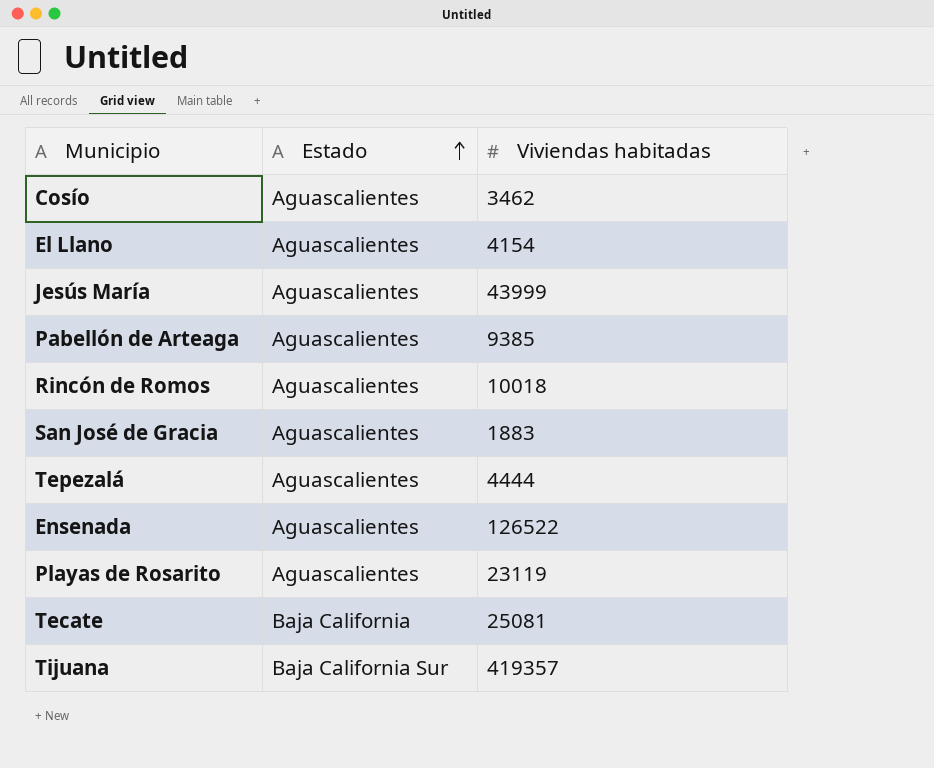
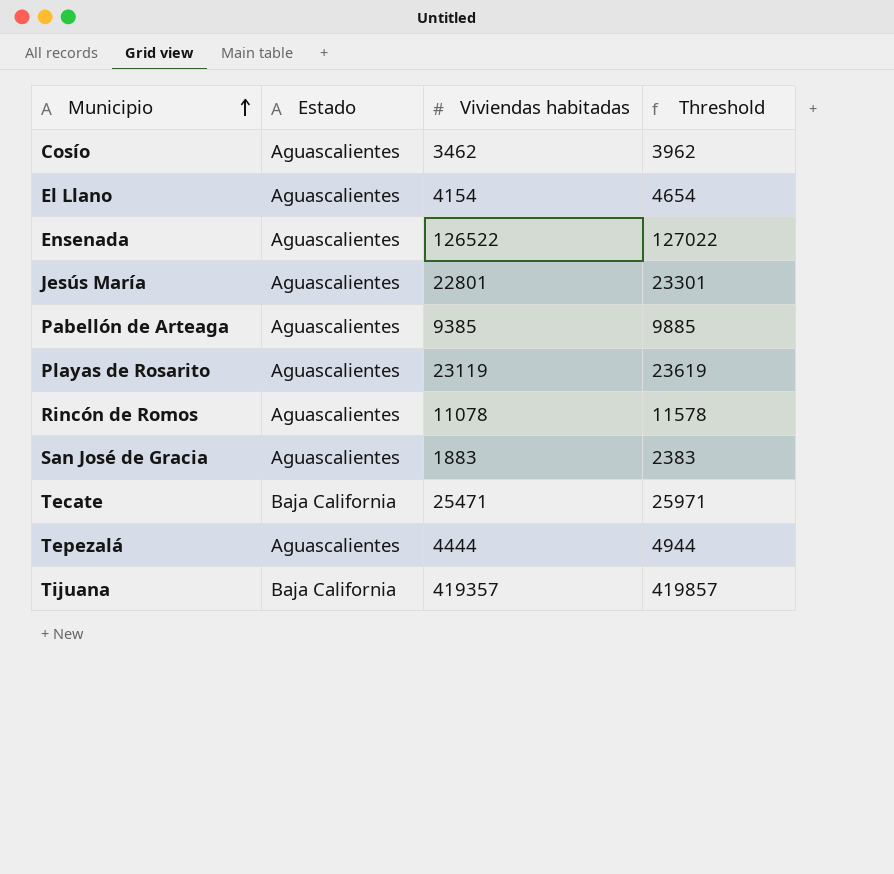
row order: Estado ascending -> Municipio ascending
column Threshold | formula: none -> [Viviendas habitadas] + 500
Jesús María | Viviendas habitadas: 43999 -> 22801
Rincón de Romos | Viviendas habitadas: 10018 -> 11078
Tecate | Viviendas habitadas: 25081 -> 25471
Tijuana | Estado: Baja California Sur -> Baja California

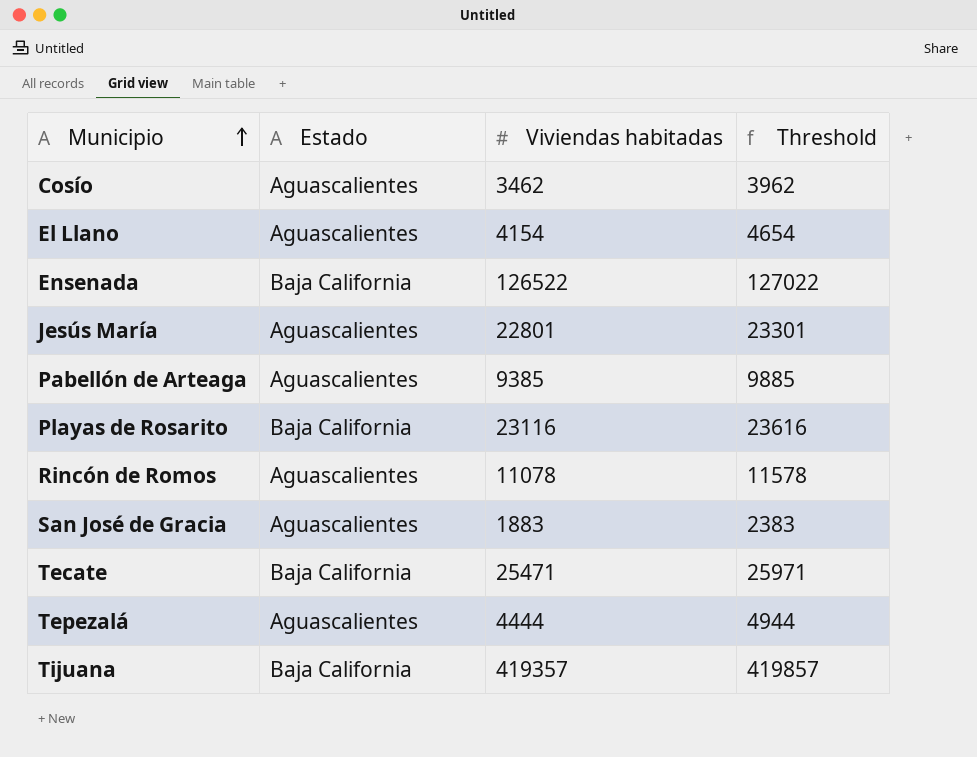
Ensenada | Estado: Aguascalientes -> Baja California
Playas de Rosarito | Estado: Aguascalientes -> Baja California
Playas de Rosarito | Viviendas habitadas: 23119 -> 23116
Playas de Rosarito | Threshold: 23619 -> 23616

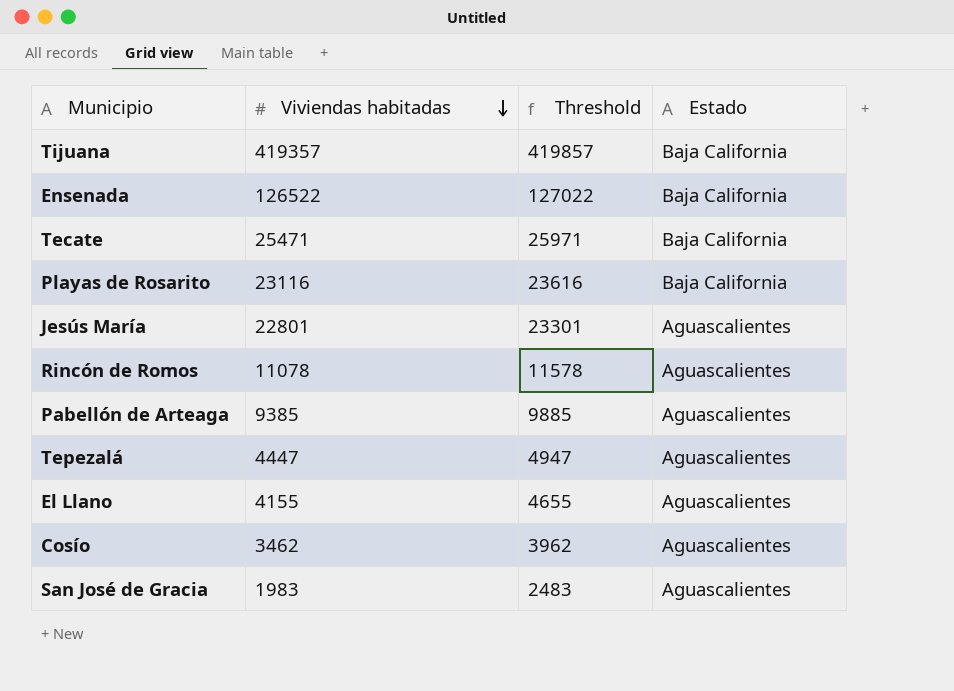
row order: Municipio ascending -> Viviendas habitadas descending
column Estado | position: 2 -> 4
Tepezalá | Viviendas habitadas: 4444 -> 4447
Tepezalá | Threshold: 4944 -> 4947
El Llano | Viviendas habitadas: 4154 -> 4155
El Llano | Threshold: 4654 -> 4655
San José de Gracia | Viviendas habitadas: 1883 -> 1983
San José de Gracia | Threshold: 2383 -> 2483

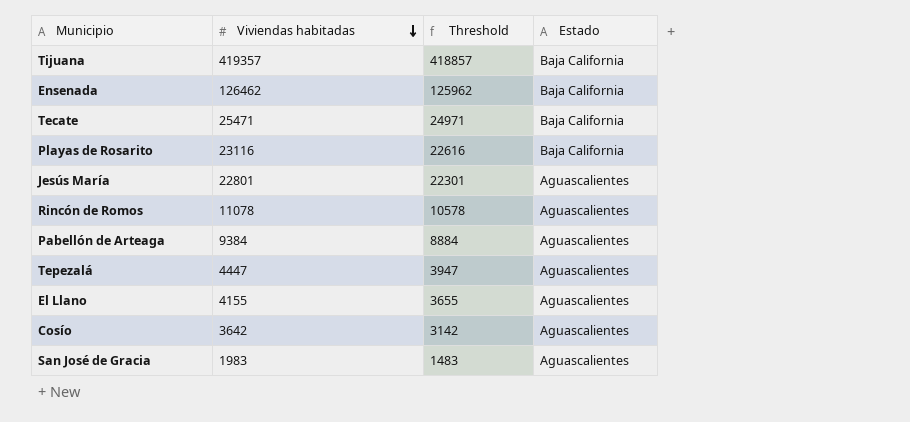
column Threshold | formula: [Viviendas habitadas] + 500 -> [Viviendas habitadas] - 500
Ensenada | Viviendas habitadas: 126522 -> 126462
Pabellón de Arteaga | Viviendas habitadas: 9385 -> 9384
Cosío | Viviendas habitadas: 3462 -> 3642

